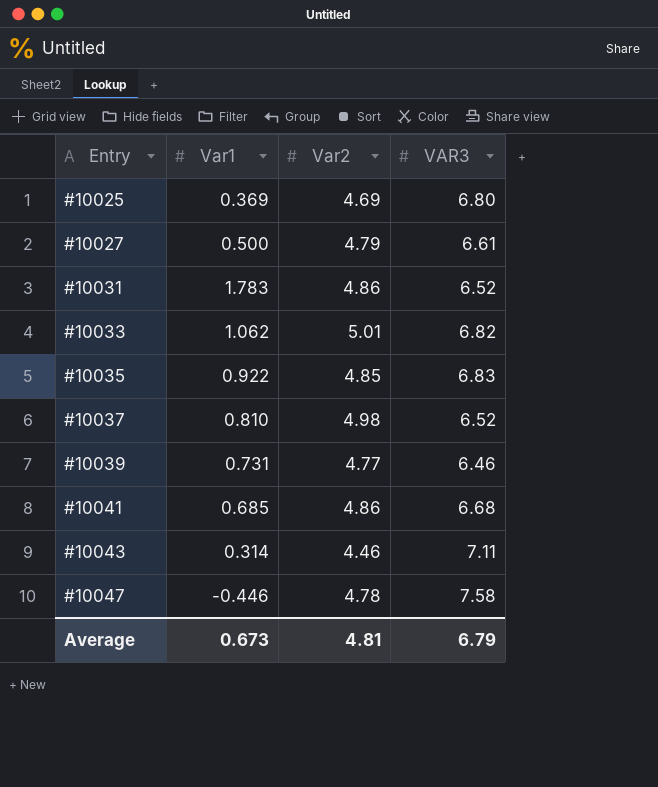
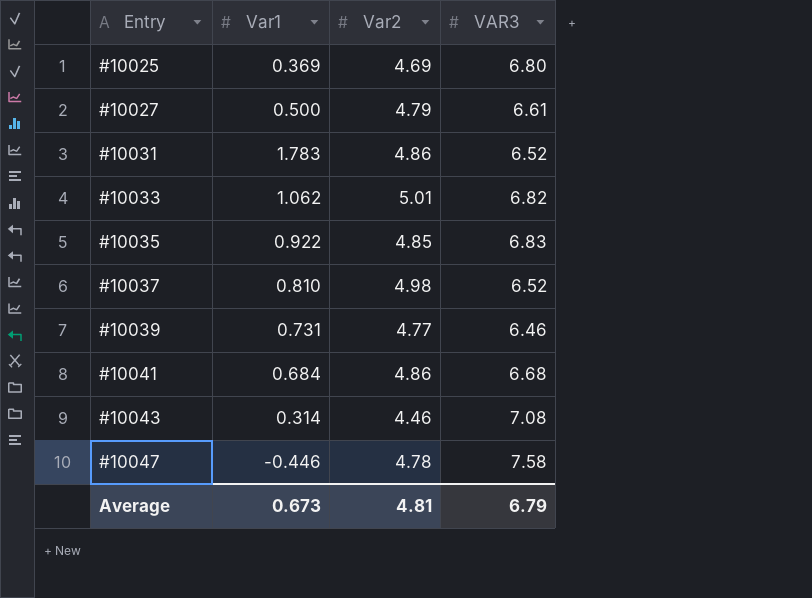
#10041 | Var1: 0.685 -> 0.684
#10043 | VAR3: 7.11 -> 7.08

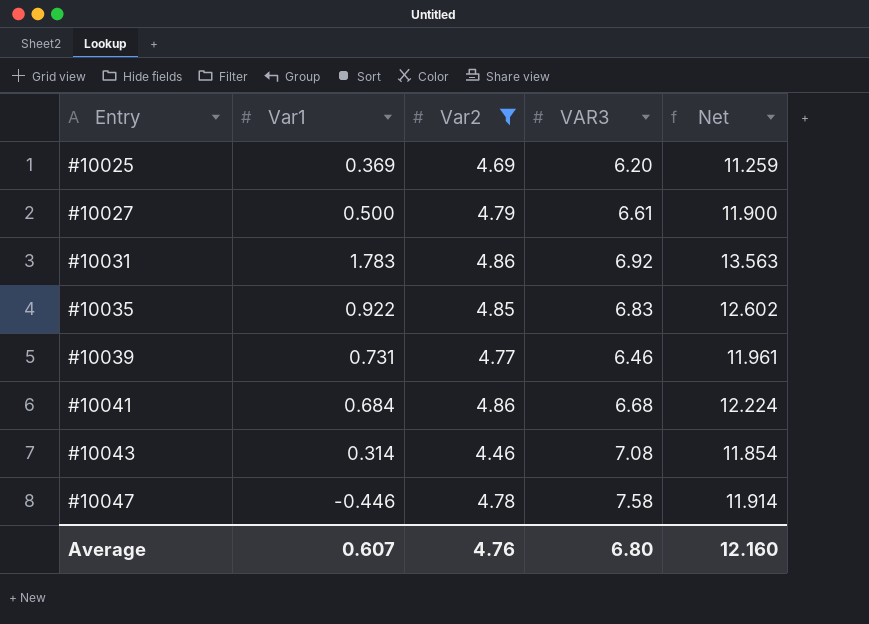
filter: none -> Var2 <= 4.86
column Net | formula: none -> [Var1] + [Var2] + [VAR3]
#10025 | VAR3: 6.80 -> 6.20
#10031 | VAR3: 6.52 -> 6.92
Average | Var1: 0.673 -> 0.607
Average | Var2: 4.81 -> 4.76
Average | VAR3: 6.79 -> 6.80

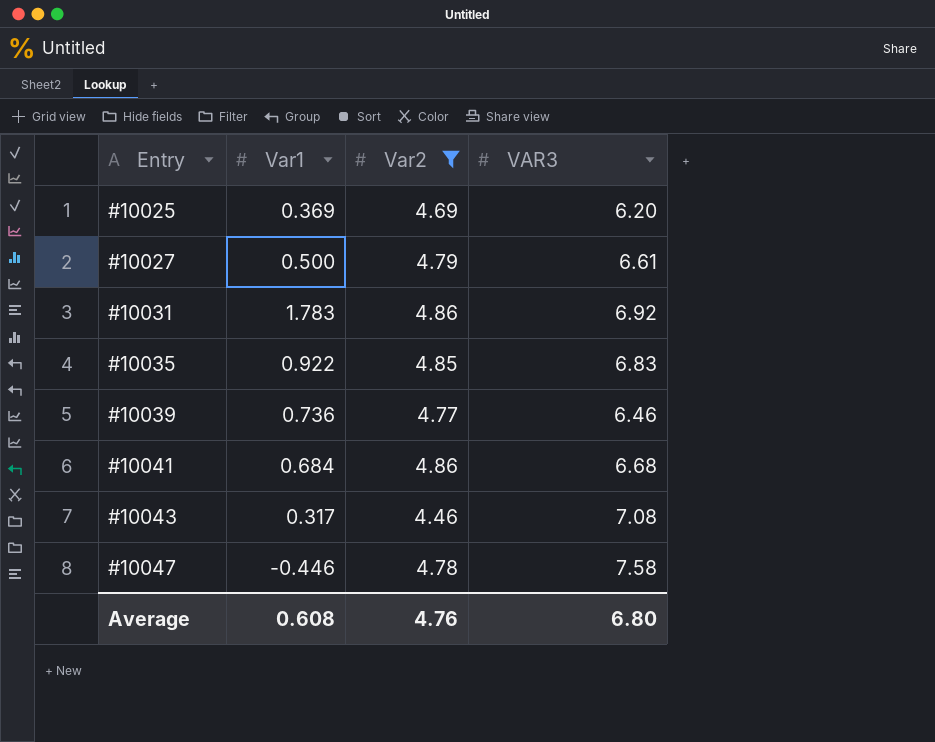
column Net | formula: [Var1] + [Var2] + [VAR3] -> none
#10039 | Var1: 0.731 -> 0.736
#10043 | Var1: 0.314 -> 0.317
Average | Var1: 0.607 -> 0.608

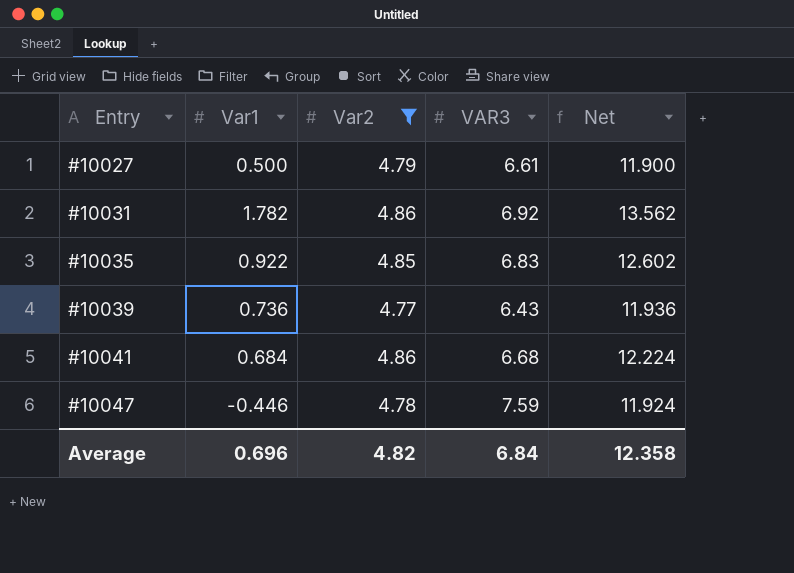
column Net | formula: none -> [Var1] + [Var2] + [VAR3]
row #10025: 0.369 | 4.69 | 6.20 -> none
row #10043: 0.317 | 4.46 | 7.08 -> none
#10031 | Var1: 1.783 -> 1.782
#10039 | VAR3: 6.46 -> 6.43
#10047 | VAR3: 7.58 -> 7.59
Average | Var1: 0.608 -> 0.696
Average | Var2: 4.76 -> 4.82
Average | VAR3: 6.80 -> 6.84

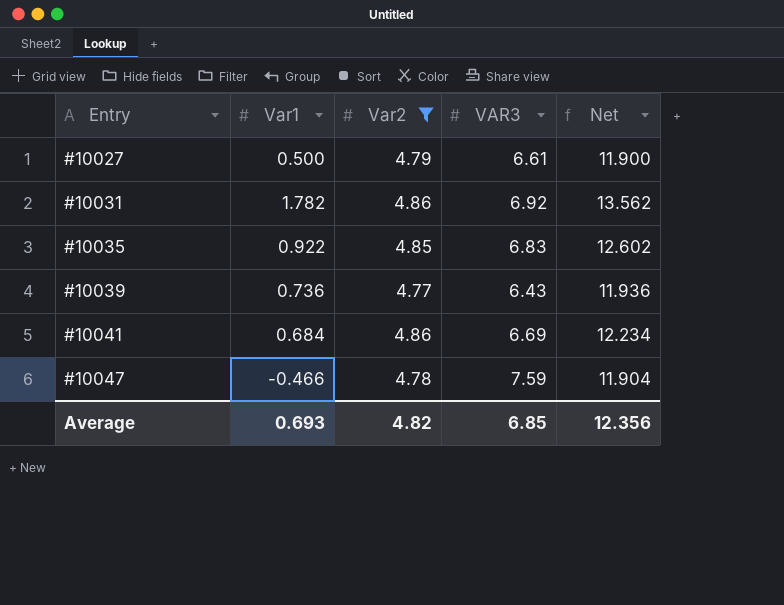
#10041 | VAR3: 6.68 -> 6.69
#10041 | Net: 12.224 -> 12.234
#10047 | Var1: -0.446 -> -0.466
#10047 | Net: 11.924 -> 11.904
Average | Var1: 0.696 -> 0.693
Average | VAR3: 6.84 -> 6.85
Average | Net: 12.358 -> 12.356

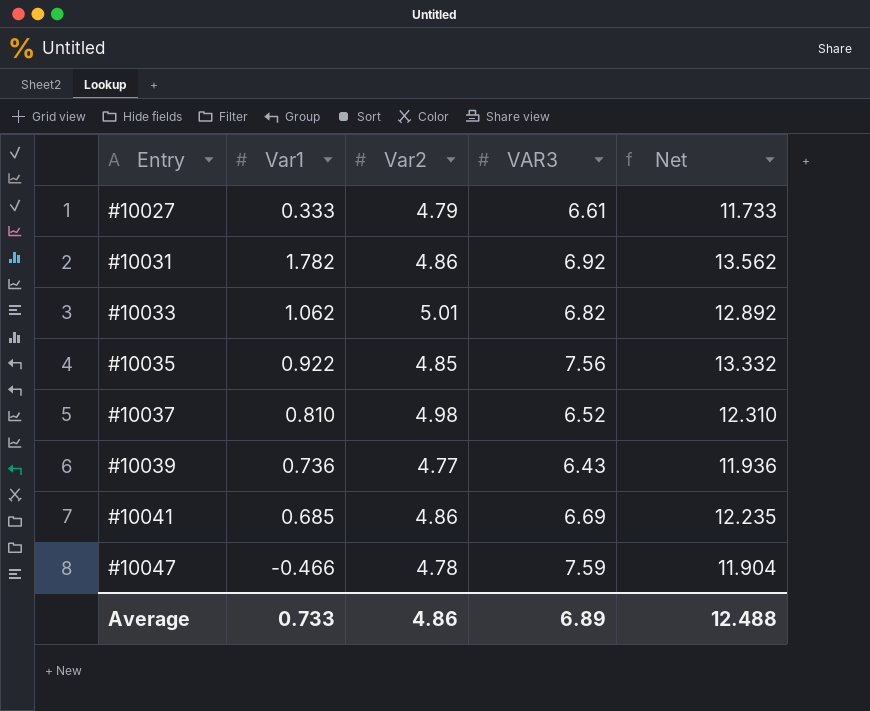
filter: Var2 <= 4.86 -> none
#10027 | Var1: 0.500 -> 0.333
#10027 | Net: 11.900 -> 11.733
#10035 | VAR3: 6.83 -> 7.56
#10035 | Net: 12.602 -> 13.332
#10041 | Var1: 0.684 -> 0.685
#10041 | Net: 12.234 -> 12.235
Average | Var1: 0.693 -> 0.733
Average | Var2: 4.82 -> 4.86
Average | VAR3: 6.85 -> 6.89
Average | Net: 12.356 -> 12.488

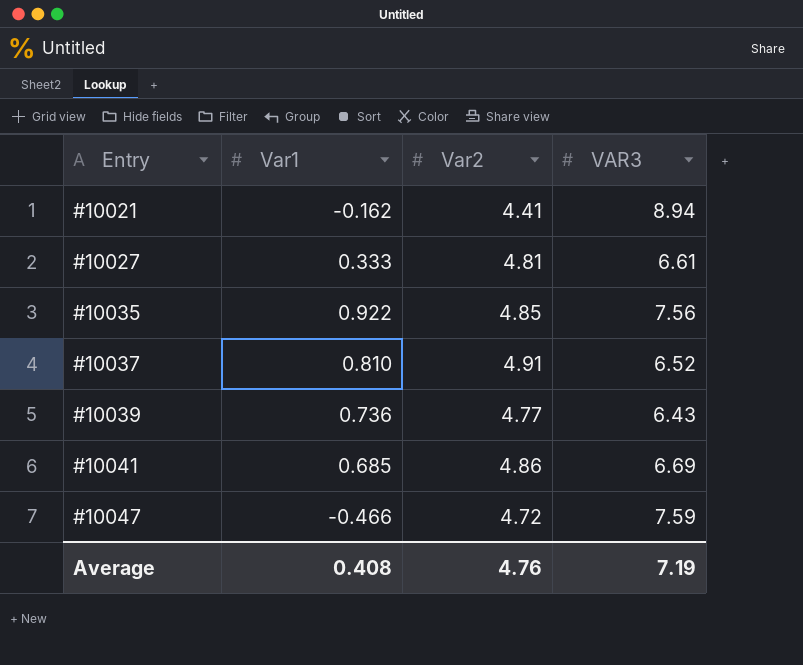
column Net | formula: [Var1] + [Var2] + [VAR3] -> none
row #10031: 1.782 | 4.86 | 6.92 | 13.562 -> none
row #10033: 1.062 | 5.01 | 6.82 | 12.892 -> none
row #10021: none -> -0.162 | 4.41 | 8.94
#10027 | Var2: 4.79 -> 4.81
#10037 | Var2: 4.98 -> 4.91
#10047 | Var2: 4.78 -> 4.72
Average | Var1: 0.733 -> 0.408
Average | Var2: 4.86 -> 4.76
Average | VAR3: 6.89 -> 7.19

